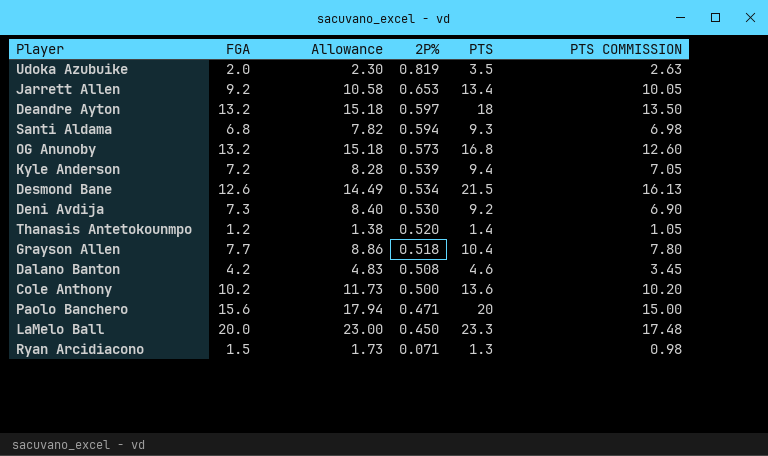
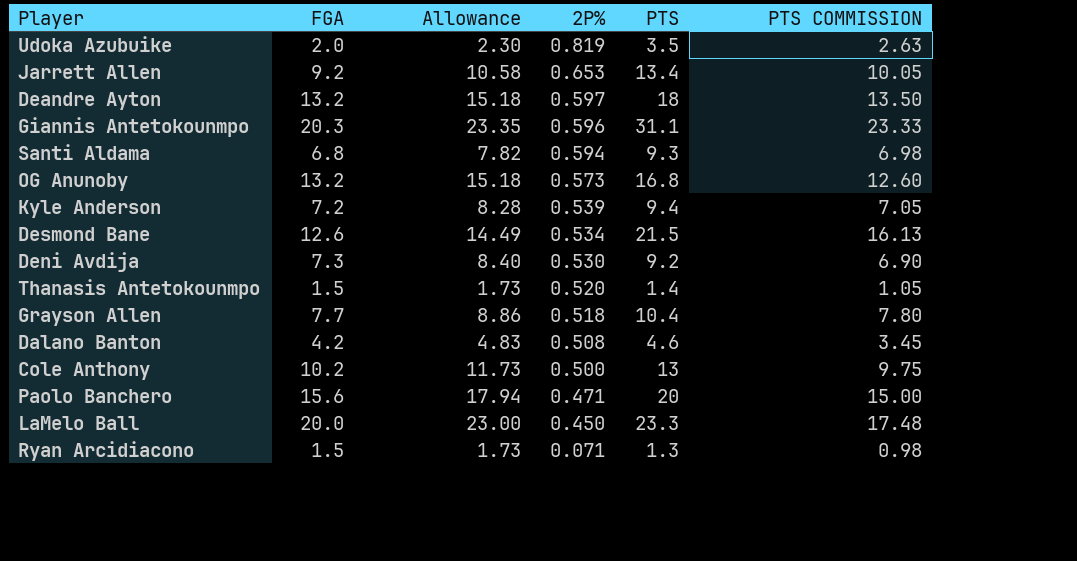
row Giannis Antetokounmpo: none -> 20.3 | 23.35 | 0.596 | 31.1 | 23.33
Thanasis Antetokounmpo | FGA: 1.2 -> 1.5
Thanasis Antetokounmpo | Allowance: 1.38 -> 1.73
Cole Anthony | PTS: 13.6 -> 13
Cole Anthony | PTS COMMISSION: 10.20 -> 9.75

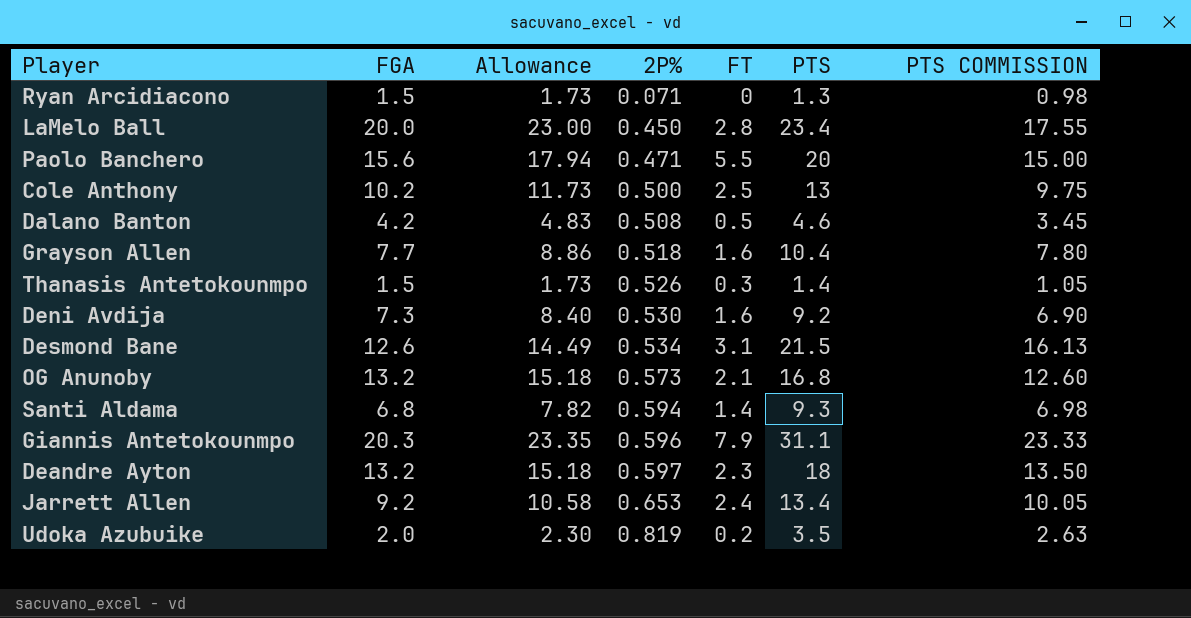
row order: 2P% descending -> 2P% ascending
column FT | position: none -> 5
row Kyle Anderson: 7.2 | 8.28 | 0.539 | 9.4 | 7.05 -> none
LaMelo Ball | PTS: 23.3 -> 23.4
LaMelo Ball | PTS COMMISSION: 17.48 -> 17.55
Thanasis Antetokounmpo | 2P%: 0.520 -> 0.526

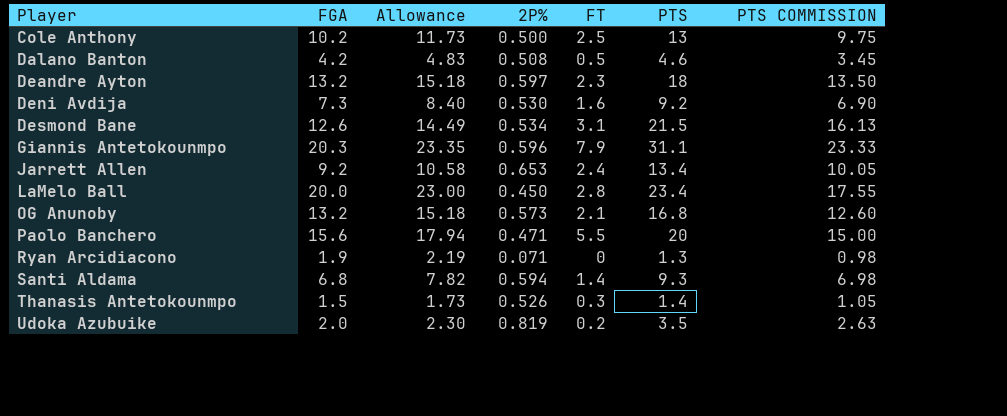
row order: 2P% ascending -> Player ascending
row Grayson Allen: 7.7 | 8.86 | 0.518 | 1.6 | 10.4 | 7.80 -> none
Ryan Arcidiacono | FGA: 1.5 -> 1.9
Ryan Arcidiacono | Allowance: 1.73 -> 2.19

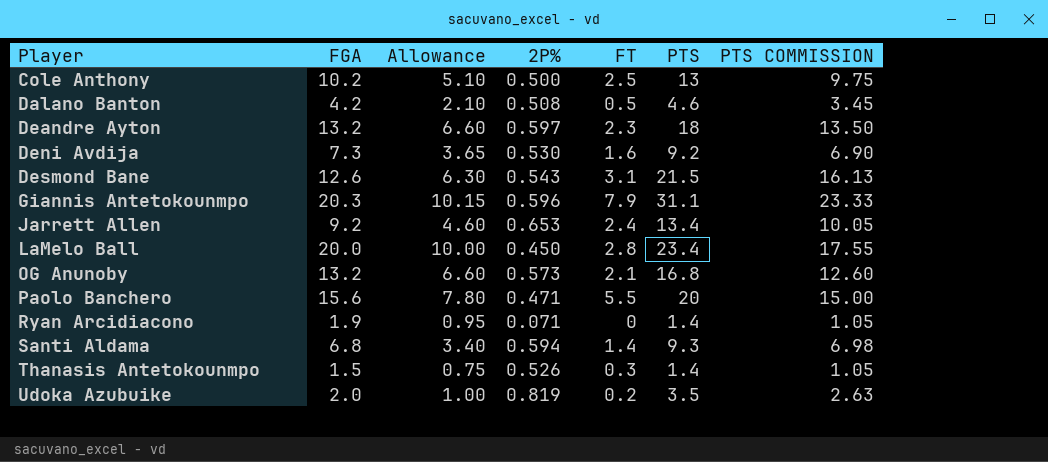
column Allowance | formula: [FGA] * 1.15 -> [FGA] * 0.5
Desmond Bane | 2P%: 0.534 -> 0.543
Ryan Arcidiacono | PTS: 1.3 -> 1.4
Ryan Arcidiacono | PTS COMMISSION: 0.98 -> 1.05

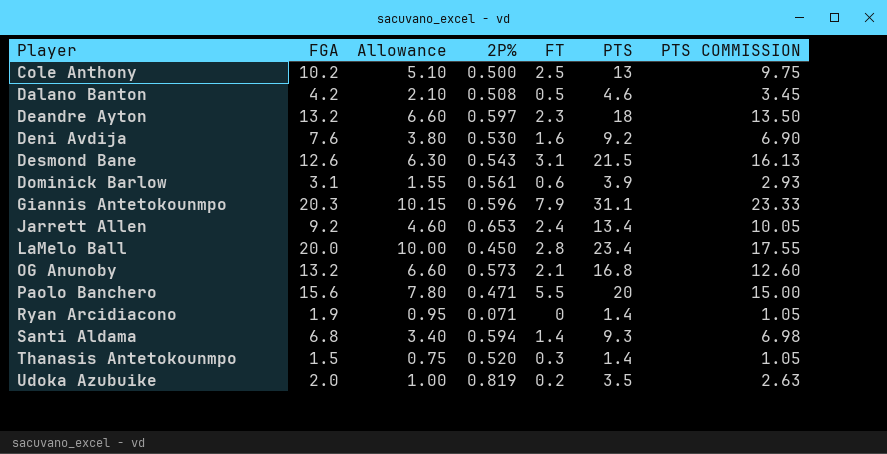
Deni Avdija | FGA: 7.3 -> 7.6
Deni Avdija | Allowance: 3.65 -> 3.80
row Dominick Barlow: none -> 3.1 | 1.55 | 0.561 | 0.6 | 3.9 | 2.93
Thanasis Antetokounmpo | 2P%: 0.526 -> 0.520

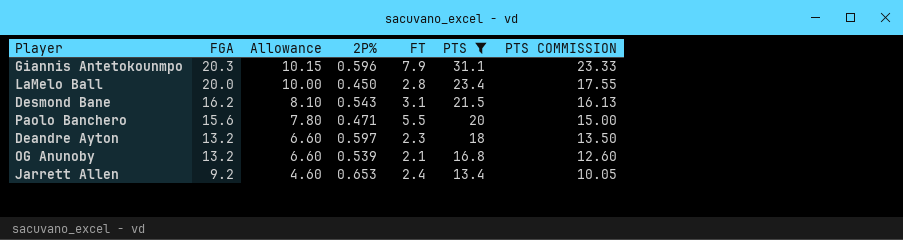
filter: none -> PTS >= 13.4
row order: Player ascending -> FGA descending
Desmond Bane | FGA: 12.6 -> 16.2
Desmond Bane | Allowance: 6.30 -> 8.10
OG Anunoby | 2P%: 0.573 -> 0.539

